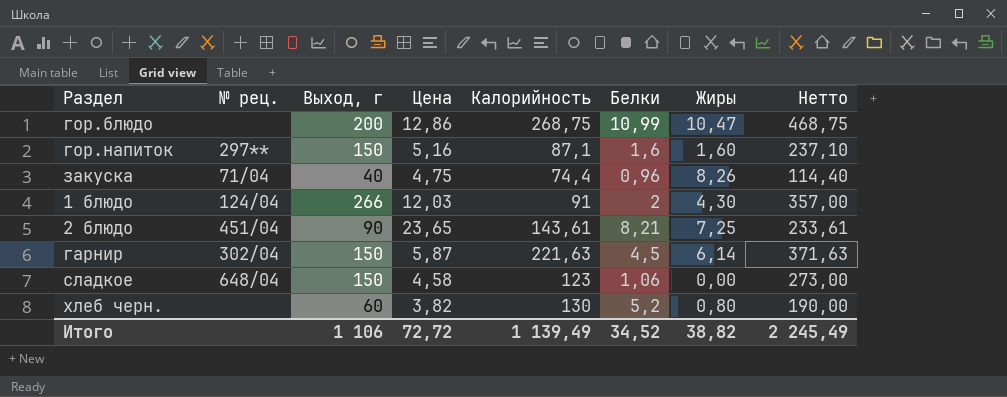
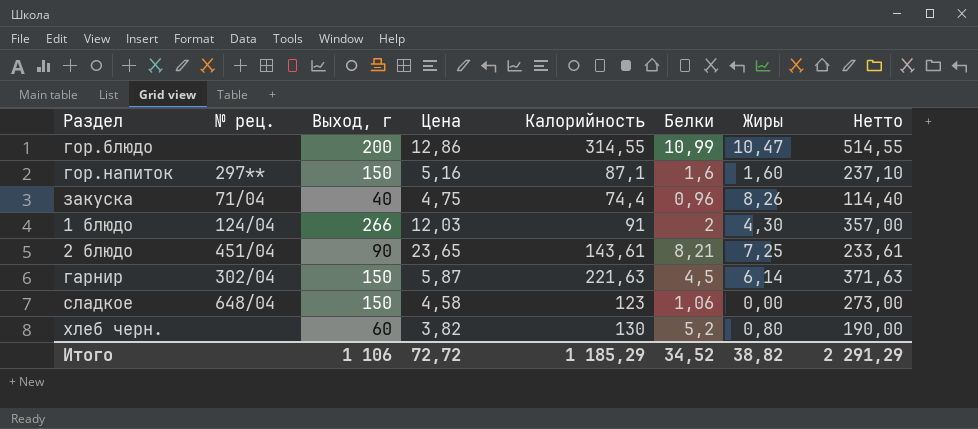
гор.блюдо | Калорийность: 268,75 -> 314,55
гор.блюдо | Нетто: 468,75 -> 514,55
Итого | Калорийность: 1 139,49 -> 1 185,29
Итого | Нетто: 2 245,49 -> 2 291,29

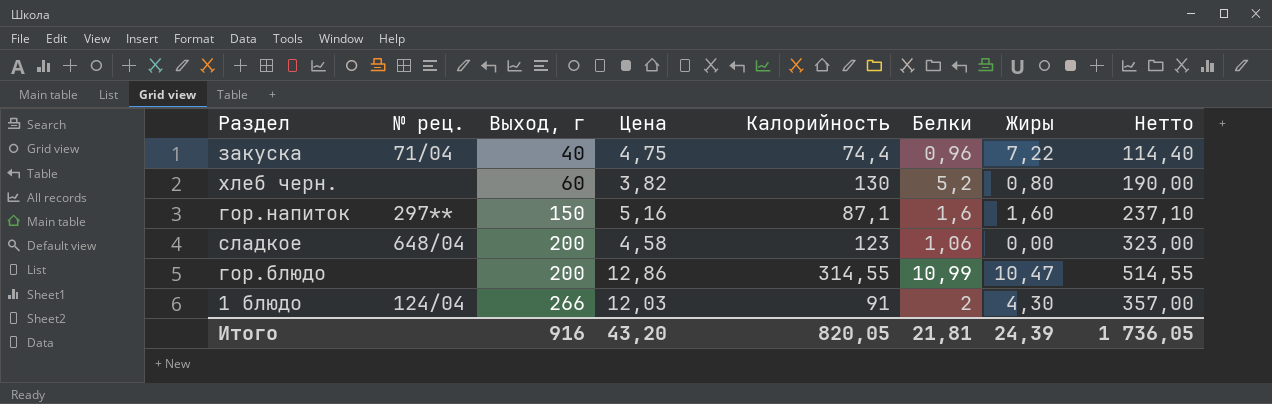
row order: none -> Выход, г ascending
row 2 блюдо: 451/04 | 90 | 23,65 | 143,61 | 8,21 | 7,25 | 233,61 -> none
row гарнир: 302/04 | 150 | 5,87 | 221,63 | 4,5 | 6,14 | 371,63 -> none
закуска | Жиры: 8,26 -> 7,22
сладкое | Выход, г: 150 -> 200
сладкое | Нетто: 273,00 -> 323,00
Итого | Выход, г: 1 106 -> 916
Итого | Цена: 72,72 -> 43,20
Итого | Калорийность: 1 185,29 -> 820,05
Итого | Белки: 34,52 -> 21,81
Итого | Жиры: 38,82 -> 24,39
Итого | Нетто: 2 291,29 -> 1 736,05

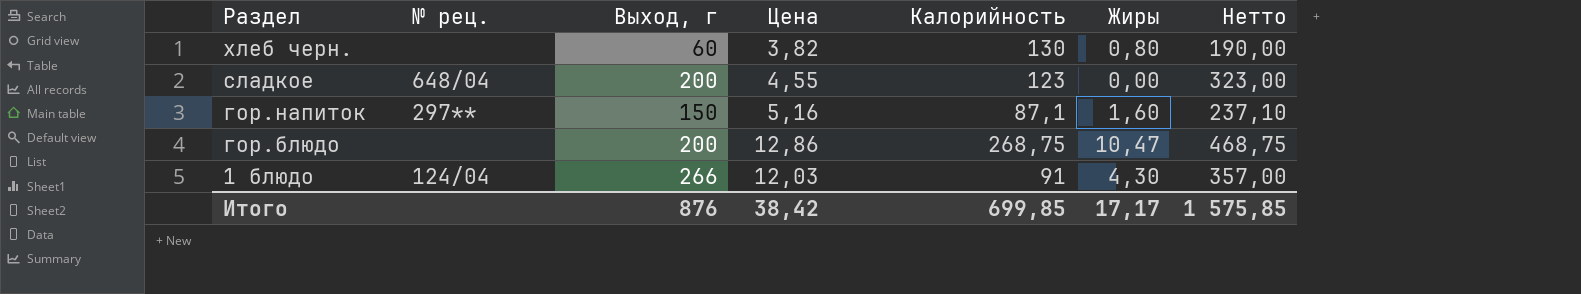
row order: Выход, г ascending -> Раздел descending
column Белки | position: 6 -> none
row закуска: 71/04 | 40 | 4,75 | 74,4 | 0,96 | 7,22 | 114,40 -> none
сладкое | Цена: 4,58 -> 4,55
гор.блюдо | Калорийность: 314,55 -> 268,75
гор.блюдо | Нетто: 514,55 -> 468,75
Итого | Выход, г: 916 -> 876
Итого | Цена: 43,20 -> 38,42
Итого | Калорийность: 820,05 -> 699,85
Итого | Жиры: 24,39 -> 17,17
Итого | Нетто: 1 736,05 -> 1 575,85

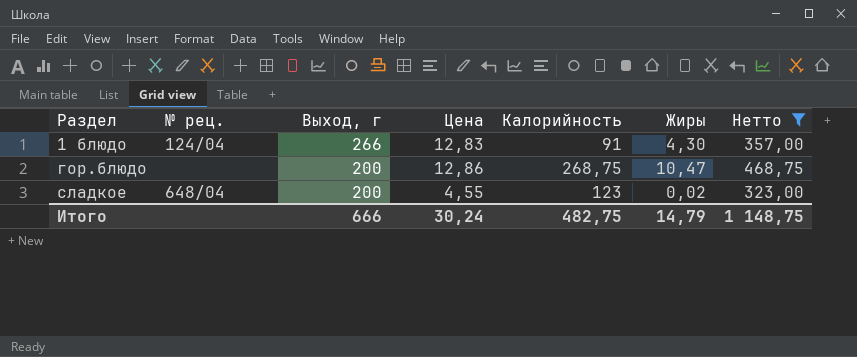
filter: none -> Нетто >= 323,00
row order: Раздел descending -> Раздел ascending
1 блюдо | Цена: 12,03 -> 12,83
сладкое | Жиры: 0,00 -> 0,02
Итого | Выход, г: 876 -> 666
Итого | Цена: 38,42 -> 30,24
Итого | Калорийность: 699,85 -> 482,75
Итого | Жиры: 17,17 -> 14,79
Итого | Нетто: 1 575,85 -> 1 148,75

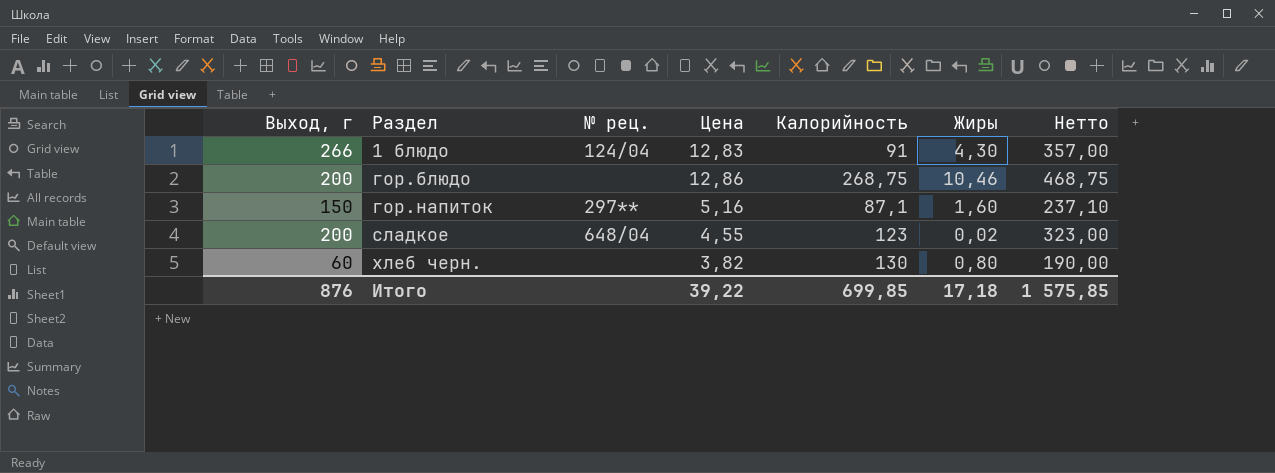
filter: Нетто >= 323,00 -> none
column Выход, г | position: 3 -> 1
гор.блюдо | Жиры: 10,47 -> 10,46
Итого | Выход, г: 666 -> 876
Итого | Цена: 30,24 -> 39,22
Итого | Калорийность: 482,75 -> 699,85
Итого | Жиры: 14,79 -> 17,18
Итого | Нетто: 1 148,75 -> 1 575,85

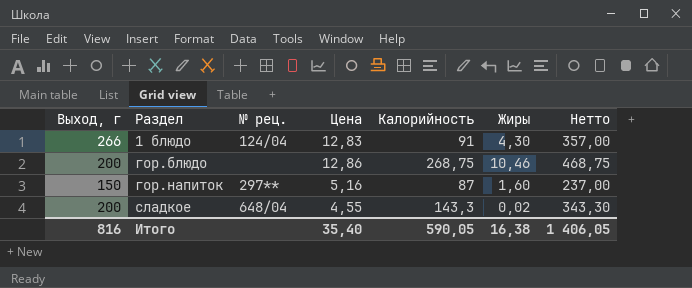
row хлеб черн.: 60 | none | 3,82 | 130 | 0,80 | 190,00 -> none
гор.напиток | Калорийность: 87,1 -> 87
гор.напиток | Нетто: 237,10 -> 237,00
сладкое | Калорийность: 123 -> 143,3
сладкое | Нетто: 323,00 -> 343,30
Итого | Выход, г: 876 -> 816
Итого | Цена: 39,22 -> 35,40
Итого | Калорийность: 699,85 -> 590,05
Итого | Жиры: 17,18 -> 16,38
Итого | Нетто: 1 575,85 -> 1 406,05

